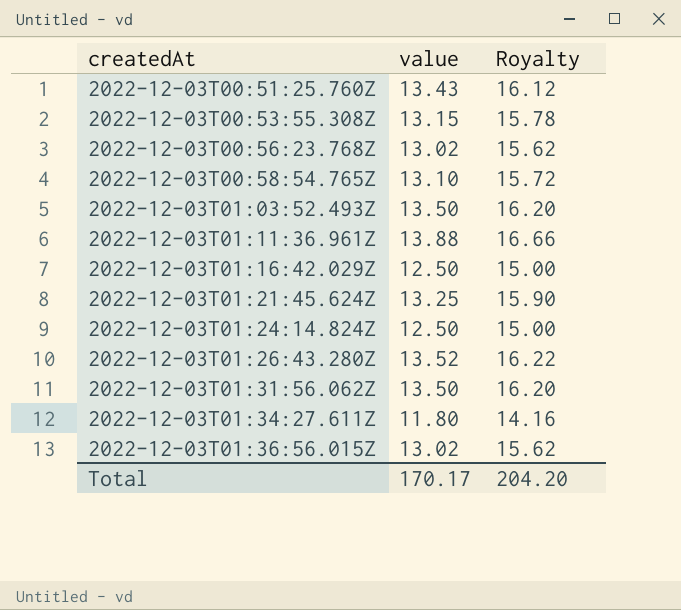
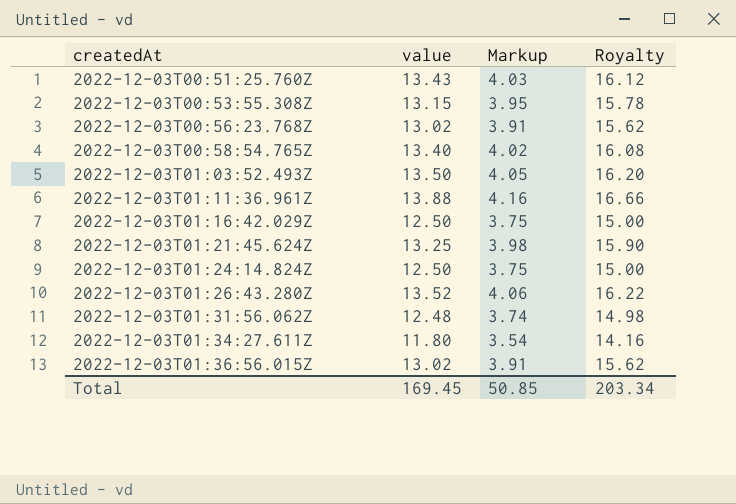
column Markup | formula: none -> [value] * 0.3
2022-12-03T00:58:54.765Z | value: 13.10 -> 13.40
2022-12-03T00:58:54.765Z | Royalty: 15.72 -> 16.08
2022-12-03T01:31:56.062Z | value: 13.50 -> 12.48
2022-12-03T01:31:56.062Z | Royalty: 16.20 -> 14.98
Total | value: 170.17 -> 169.45
Total | Royalty: 204.20 -> 203.34

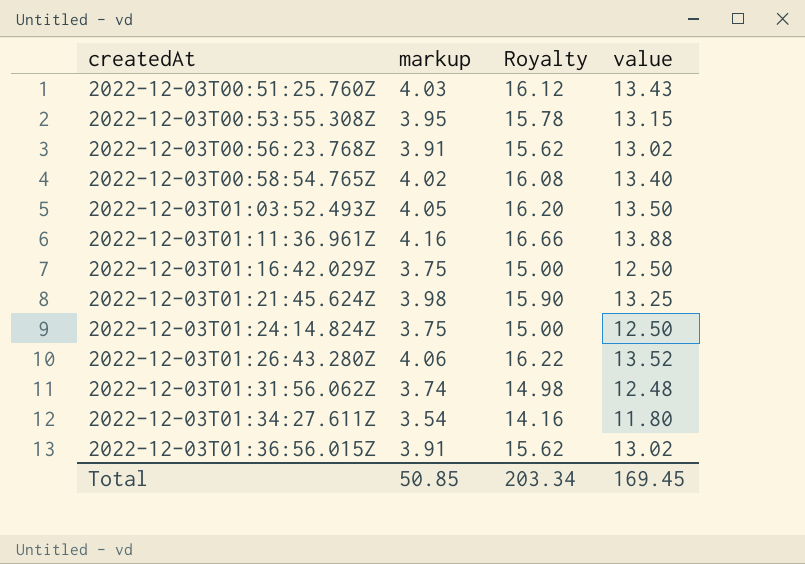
column name: Markup -> markup
column value | position: 2 -> 4

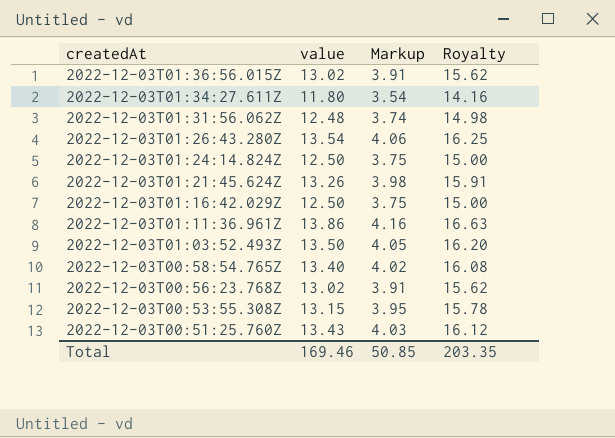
row order: createdAt ascending -> createdAt descending
column value | position: 4 -> 2
column name: markup -> Markup
2022-12-03T01:26:43.280Z | value: 13.52 -> 13.54
2022-12-03T01:26:43.280Z | Royalty: 16.22 -> 16.25
2022-12-03T01:21:45.624Z | value: 13.25 -> 13.26
2022-12-03T01:21:45.624Z | Royalty: 15.90 -> 15.91
2022-12-03T01:11:36.961Z | value: 13.88 -> 13.86
2022-12-03T01:11:36.961Z | Royalty: 16.66 -> 16.63
Total | value: 169.45 -> 169.46
Total | Royalty: 203.34 -> 203.35

